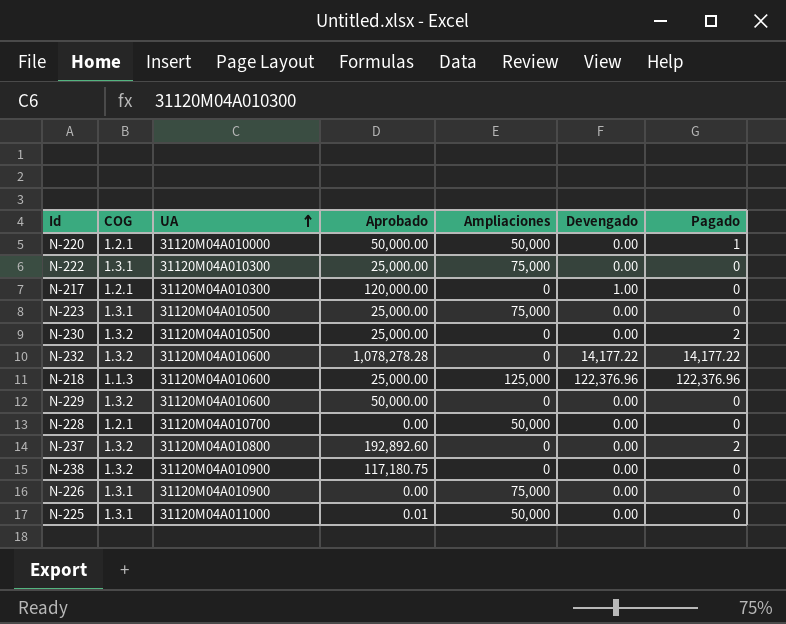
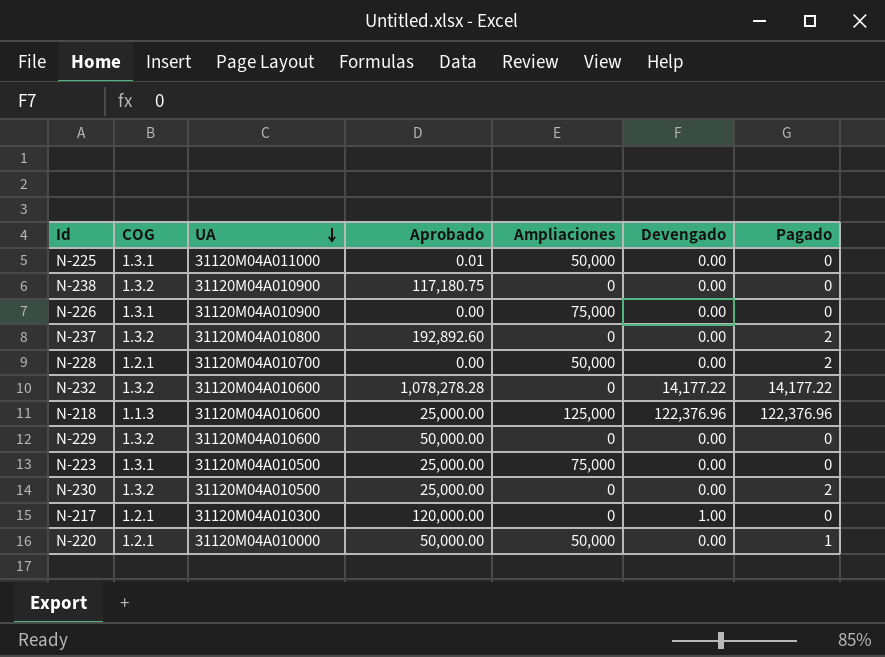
row order: UA ascending -> UA descending
row N-222: 1.3.1 | 31120M04A010300 | 25,000.00 | 75,000 | 0.00 | 0 -> none
N-228 | Pagado: 0 -> 2

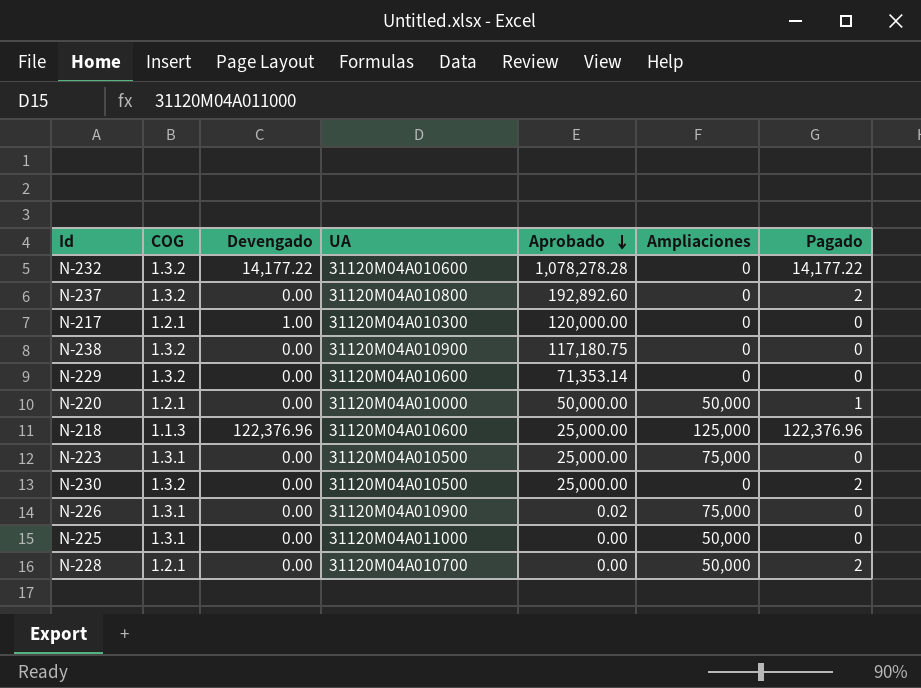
row order: UA descending -> Aprobado descending
column Devengado | position: 6 -> 3
N-229 | Aprobado: 50,000.00 -> 71,353.14
N-226 | Aprobado: 0.00 -> 0.02
N-225 | Aprobado: 0.01 -> 0.00

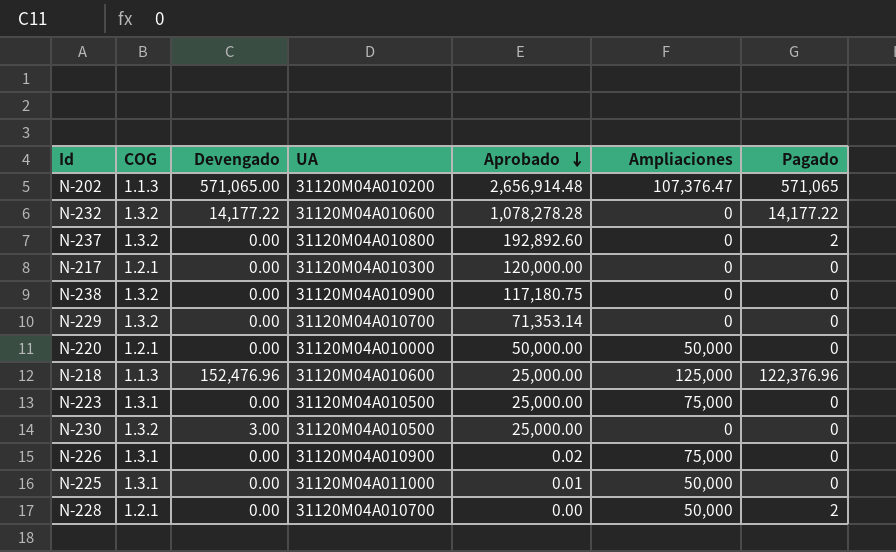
row N-202: none -> 1.1.3 | 571,065.00 | 31120M04A010200 | 2,656,914.48 | 107,376.47 | 571,065
N-217 | Devengado: 1.00 -> 0.00
N-229 | UA: 31120M04A010600 -> 31120M04A010700
N-220 | Pagado: 1 -> 0
N-218 | Devengado: 122,376.96 -> 152,476.96
N-230 | Devengado: 0.00 -> 3.00
N-230 | Pagado: 2 -> 0
N-225 | Aprobado: 0.00 -> 0.01

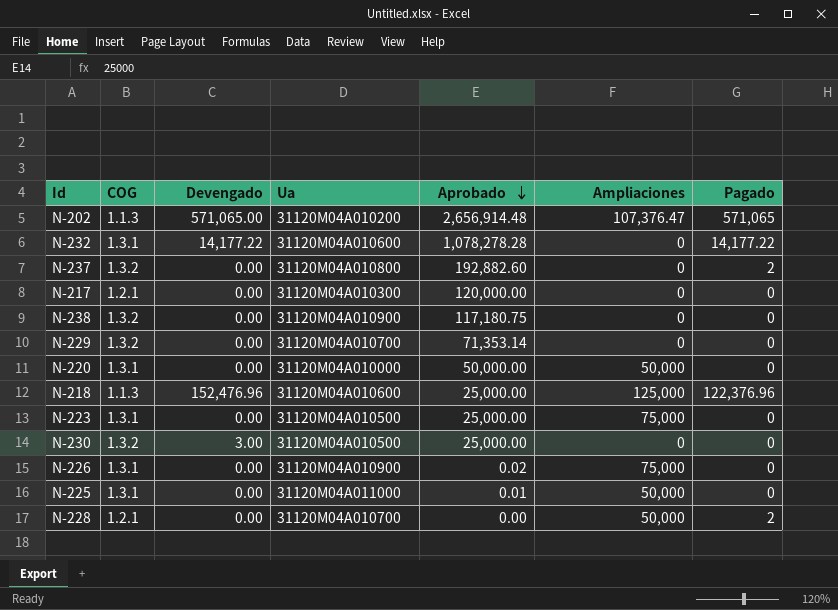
column name: UA -> Ua
N-232 | COG: 1.3.2 -> 1.3.1
N-237 | Aprobado: 192,892.60 -> 192,882.60
N-220 | COG: 1.2.1 -> 1.3.1

